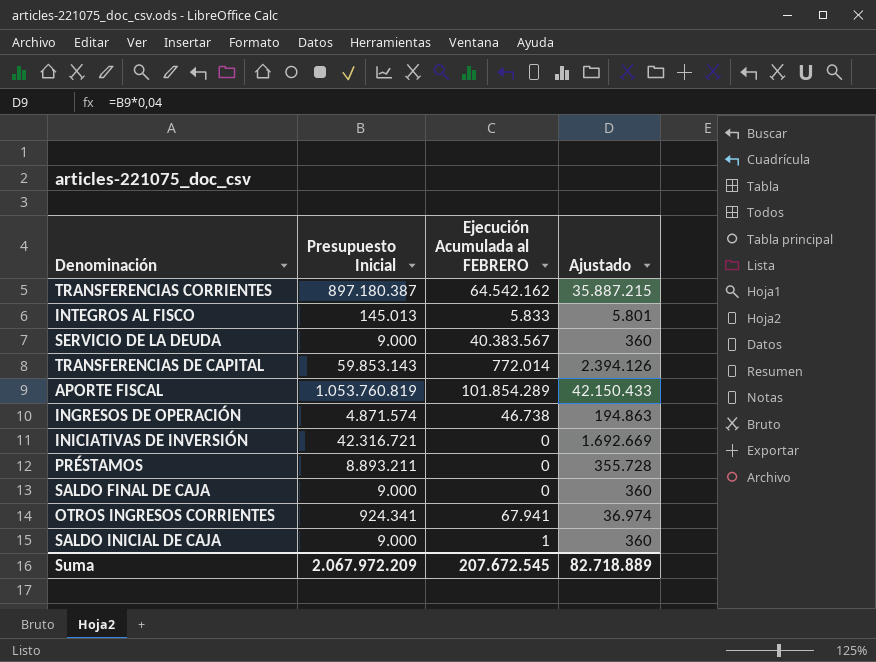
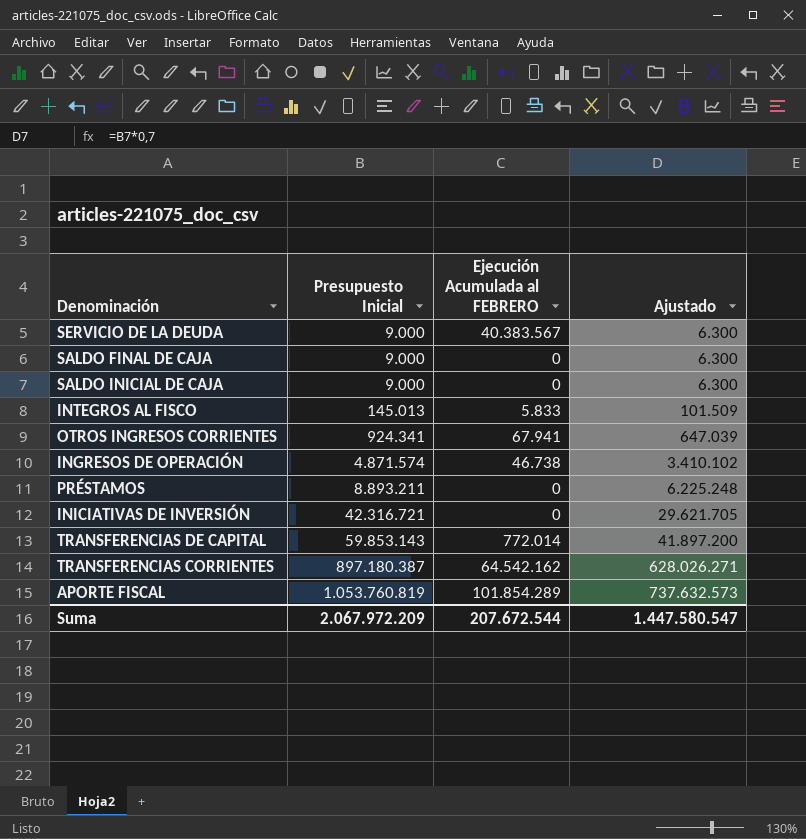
row order: none -> Presupuesto Inicial ascending
column Ajustado | formula: [Presupuesto Inicial] * 0,04 -> [Presupuesto Inicial] * 0,7
SALDO INICIAL DE CAJA | Ejecución Acumulada al FEBRERO: 1 -> 0
Suma | Ejecución Acumulada al FEBRERO: 207.672.545 -> 207.672.544
Suma | Ajustado: 82.718.889 -> 1.447.580.547

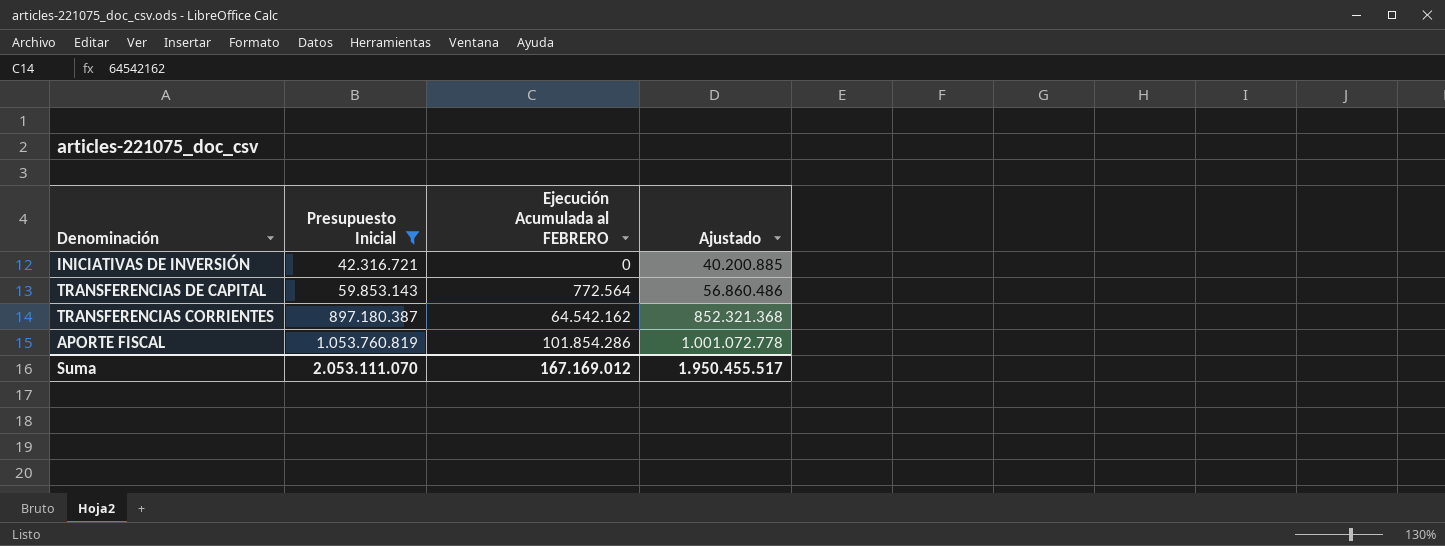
filter: none -> Presupuesto Inicial >= 42.316.721
column Ajustado | formula: [Presupuesto Inicial] * 0,7 -> [Presupuesto Inicial] * 0,95
TRANSFERENCIAS DE CAPITAL | Ejecución Acumulada al FEBRERO: 772.014 -> 772.564
APORTE FISCAL | Ejecución Acumulada al FEBRERO: 101.854.289 -> 101.854.286
Suma | Presupuesto Inicial: 2.067.972.209 -> 2.053.111.070
Suma | Ejecución Acumulada al FEBRERO: 207.672.544 -> 167.169.012
Suma | Ajustado: 1.447.580.547 -> 1.950.455.517

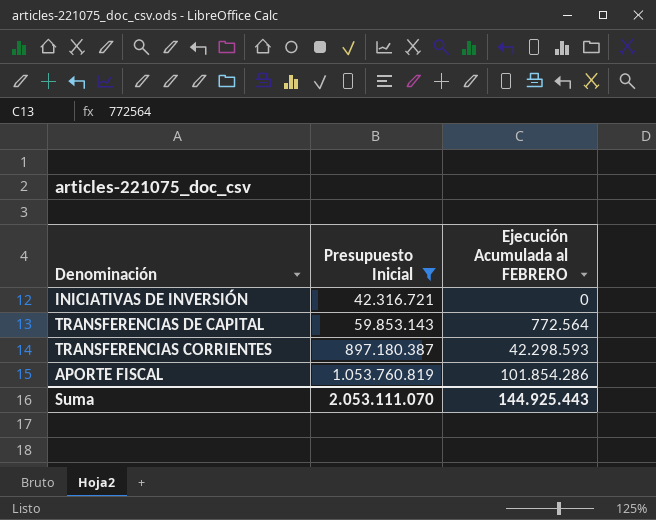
column Ajustado | formula: [Presupuesto Inicial] * 0,95 -> none
TRANSFERENCIAS CORRIENTES | Ejecución Acumulada al FEBRERO: 64.542.162 -> 42.298.593
Suma | Ejecución Acumulada al FEBRERO: 167.169.012 -> 144.925.443

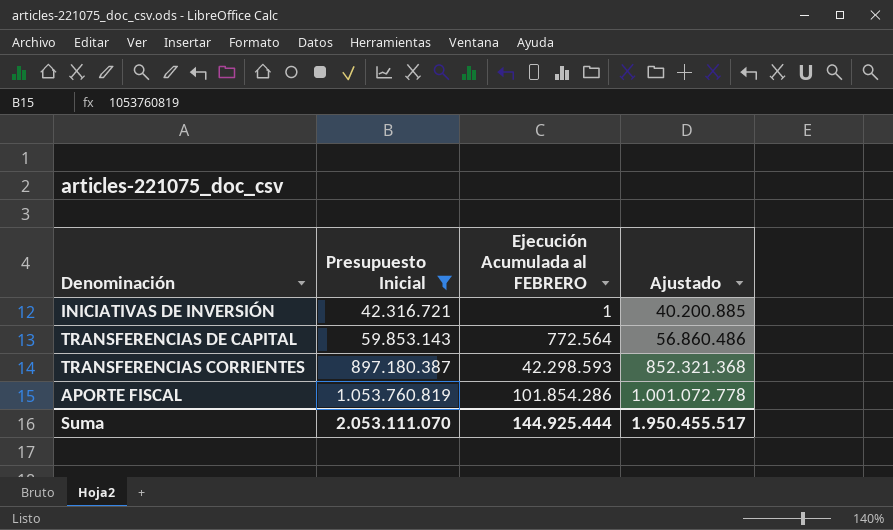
column Ajustado | formula: none -> [Presupuesto Inicial] * 0,95
INICIATIVAS DE INVERSIÓN | Ejecución Acumulada al FEBRERO: 0 -> 1
Suma | Ejecución Acumulada al FEBRERO: 144.925.443 -> 144.925.444

